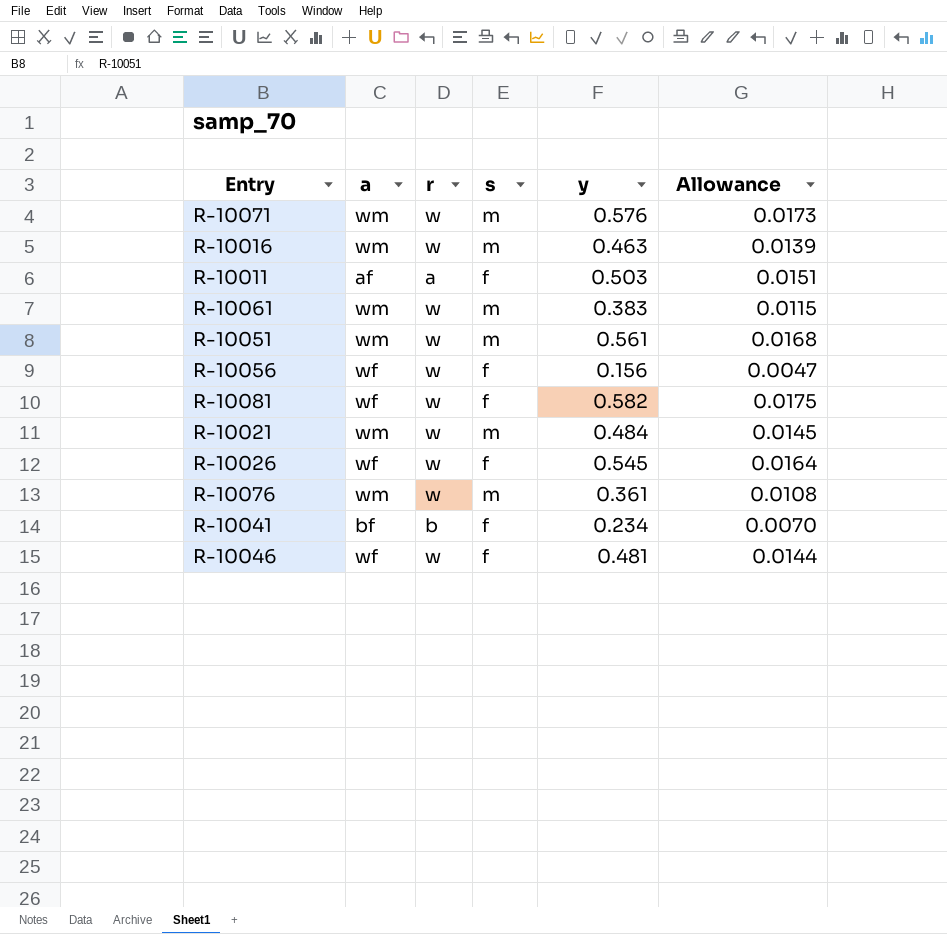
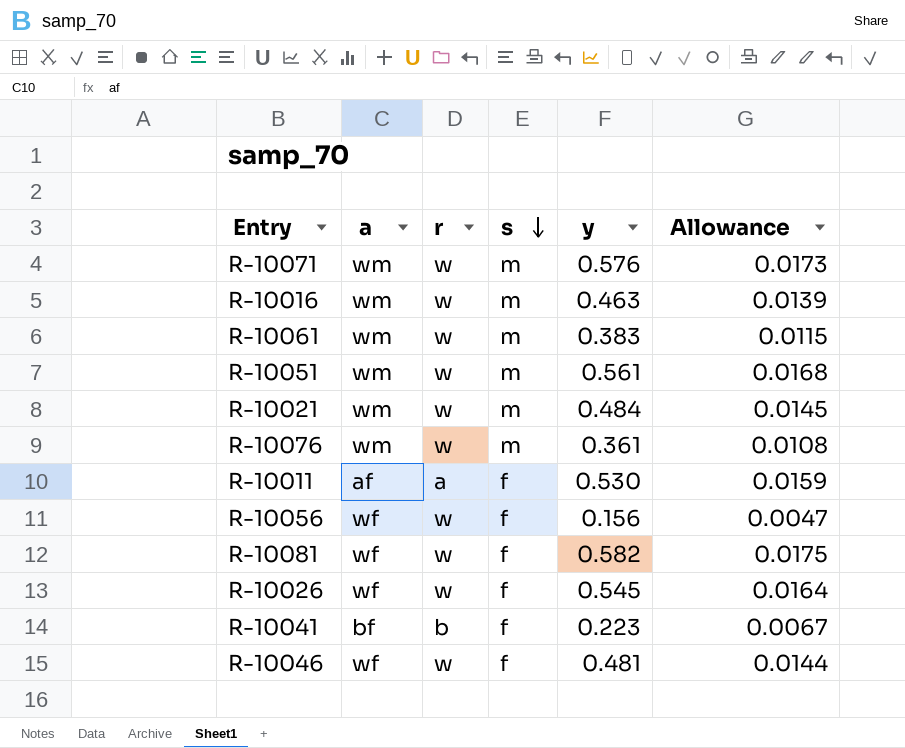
row order: none -> s descending
R-10011 | y: 0.503 -> 0.530
R-10011 | Allowance: 0.0151 -> 0.0159
R-10041 | y: 0.234 -> 0.223
R-10041 | Allowance: 0.0070 -> 0.0067

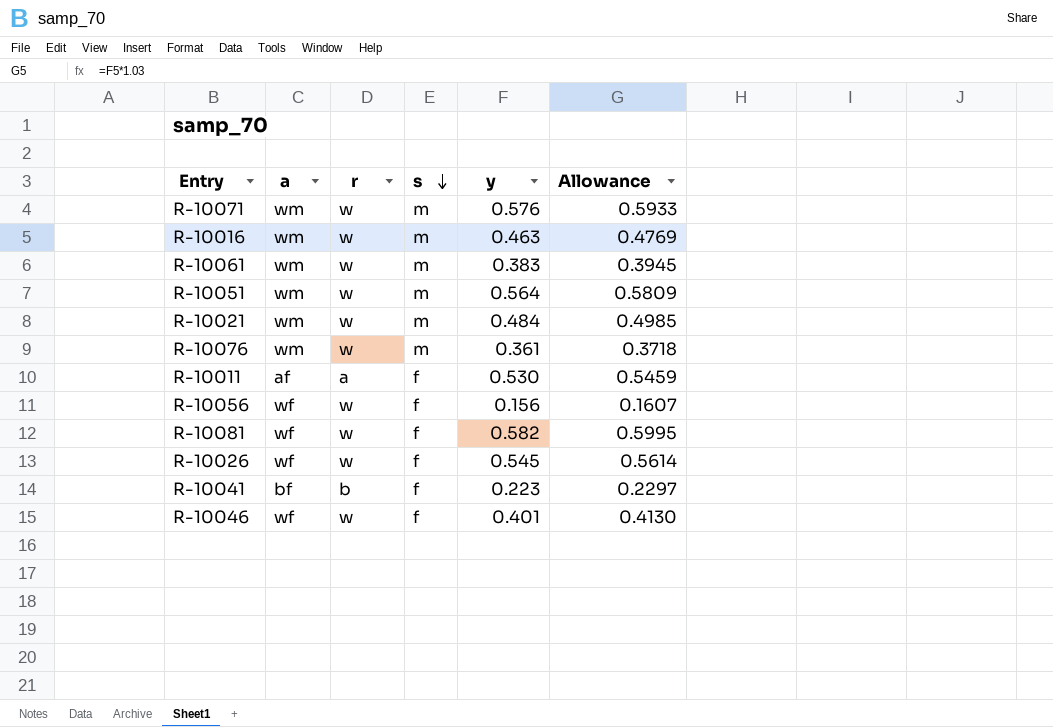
column Allowance | formula: [y] * 0.03 -> [y] * 1.03
R-10051 | y: 0.561 -> 0.564
R-10046 | y: 0.481 -> 0.401

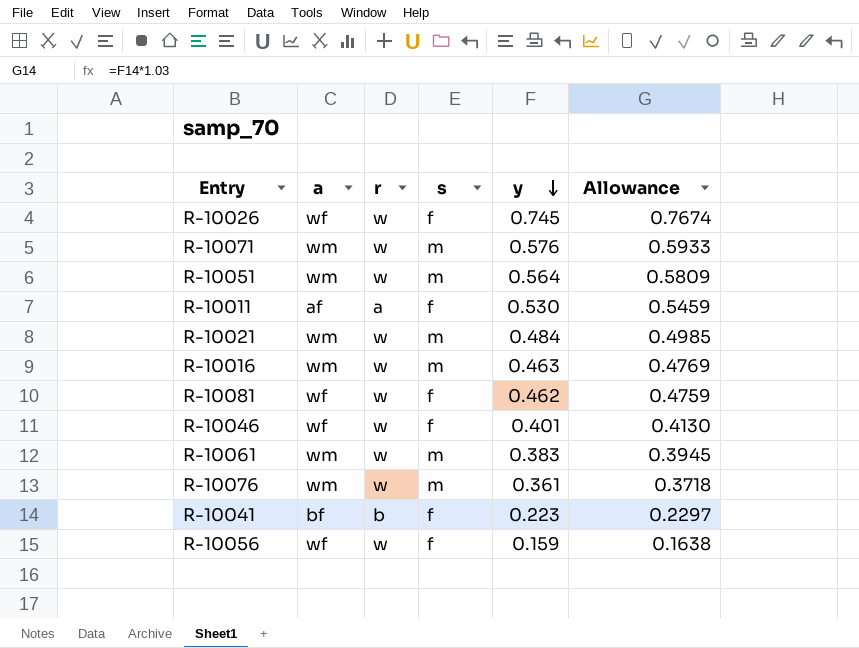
row order: s descending -> y descending
R-10026 | y: 0.545 -> 0.745
R-10026 | Allowance: 0.5614 -> 0.7674
R-10081 | y: 0.582 -> 0.462
R-10081 | Allowance: 0.5995 -> 0.4759
R-10056 | y: 0.156 -> 0.159
R-10056 | Allowance: 0.1607 -> 0.1638

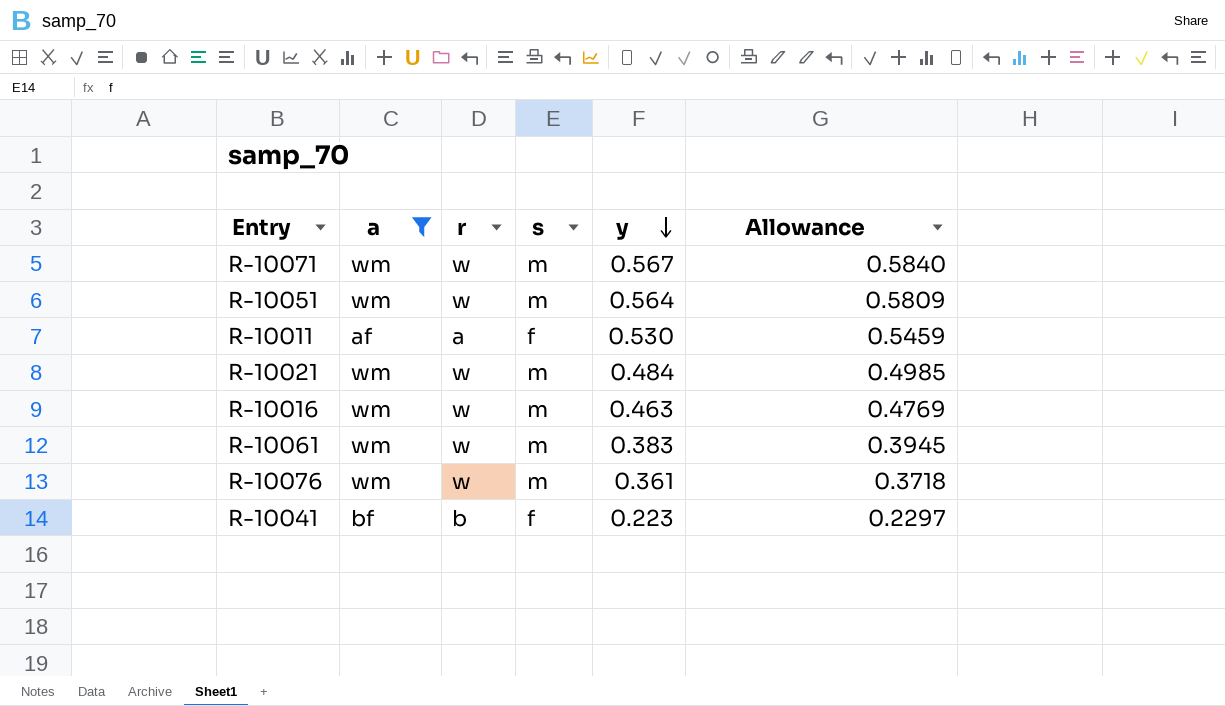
filter: none -> a != wf
R-10071 | y: 0.576 -> 0.567
R-10071 | Allowance: 0.5933 -> 0.5840

